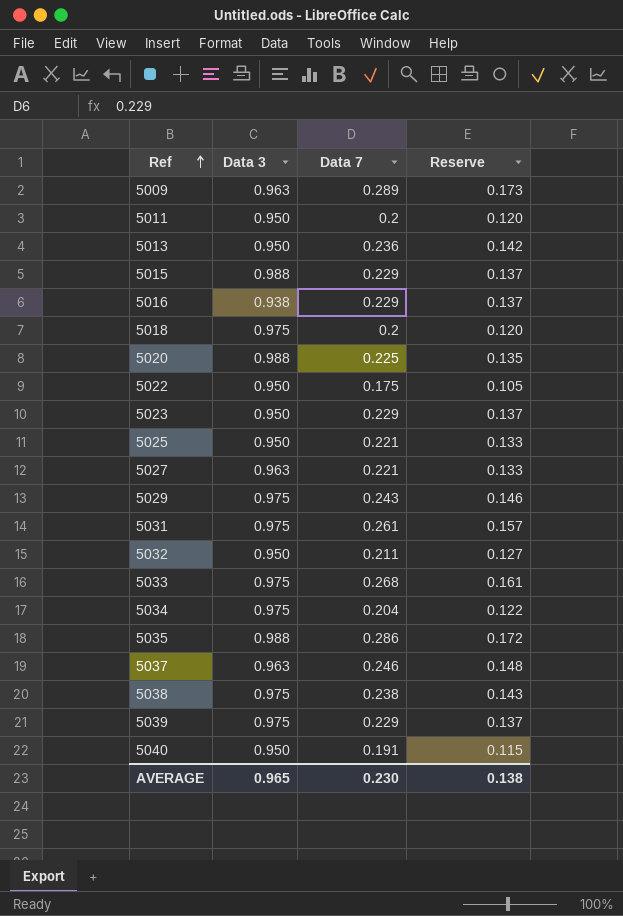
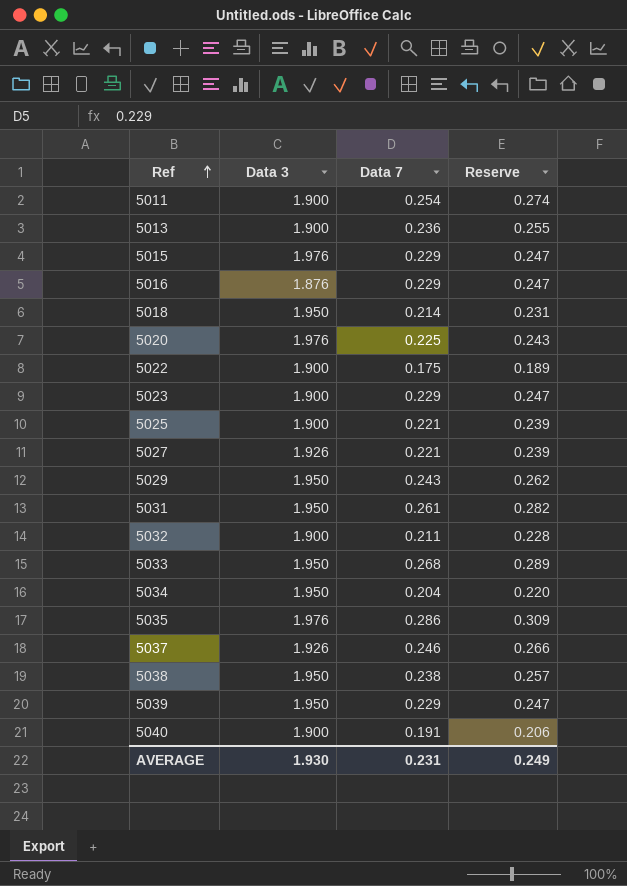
column Reserve | formula: [Data 7] * 0.6 -> [Data 7] * 1.08
row 5009: 0.963 | 0.289 | 0.173 -> none
5011 | Data 3: 0.950 -> 1.900
5011 | Data 7: 0.2 -> 0.254
5013 | Data 3: 0.950 -> 1.900
5015 | Data 3: 0.988 -> 1.976
5016 | Data 3: 0.938 -> 1.876
5018 | Data 3: 0.975 -> 1.950
5018 | Data 7: 0.2 -> 0.214
5020 | Data 3: 0.988 -> 1.976
5022 | Data 3: 0.950 -> 1.900
5023 | Data 3: 0.950 -> 1.900
5025 | Data 3: 0.950 -> 1.900
5027 | Data 3: 0.963 -> 1.926
5029 | Data 3: 0.975 -> 1.950
5031 | Data 3: 0.975 -> 1.950
5032 | Data 3: 0.950 -> 1.900
5033 | Data 3: 0.975 -> 1.950
5034 | Data 3: 0.975 -> 1.950
5035 | Data 3: 0.988 -> 1.976
5037 | Data 3: 0.963 -> 1.926
5038 | Data 3: 0.975 -> 1.950
5039 | Data 3: 0.975 -> 1.950
5040 | Data 3: 0.950 -> 1.900
AVERAGE | Data 3: 0.965 -> 1.930
AVERAGE | Data 7: 0.230 -> 0.231
AVERAGE | Reserve: 0.138 -> 0.249

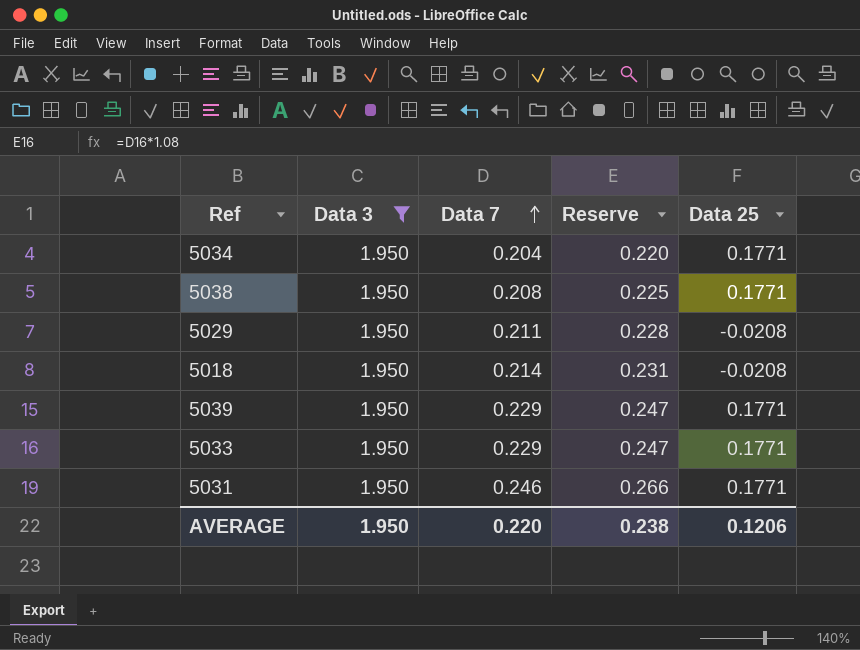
filter: none -> Data 3 = 1.950
row order: Ref ascending -> Data 7 ascending
column Data 25 | position: none -> 5
5038 | Data 7: 0.238 -> 0.208
5038 | Reserve: 0.257 -> 0.225
5029 | Data 7: 0.243 -> 0.211
5029 | Reserve: 0.262 -> 0.228
5033 | Data 7: 0.268 -> 0.229
5033 | Reserve: 0.289 -> 0.247
5031 | Data 7: 0.261 -> 0.246
5031 | Reserve: 0.282 -> 0.266
AVERAGE | Data 3: 1.930 -> 1.950
AVERAGE | Data 7: 0.231 -> 0.220
AVERAGE | Reserve: 0.249 -> 0.238

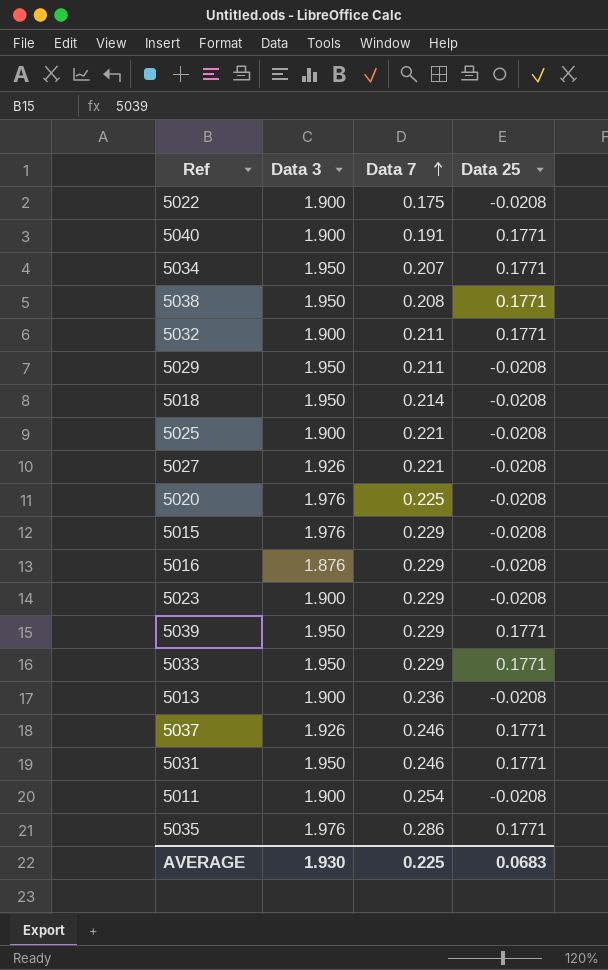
filter: Data 3 = 1.950 -> none
column Reserve | formula: [Data 7] * 1.08 -> none
5034 | Data 7: 0.204 -> 0.207
AVERAGE | Data 3: 1.950 -> 1.930
AVERAGE | Data 7: 0.220 -> 0.225
AVERAGE | Data 25: 0.1206 -> 0.0683

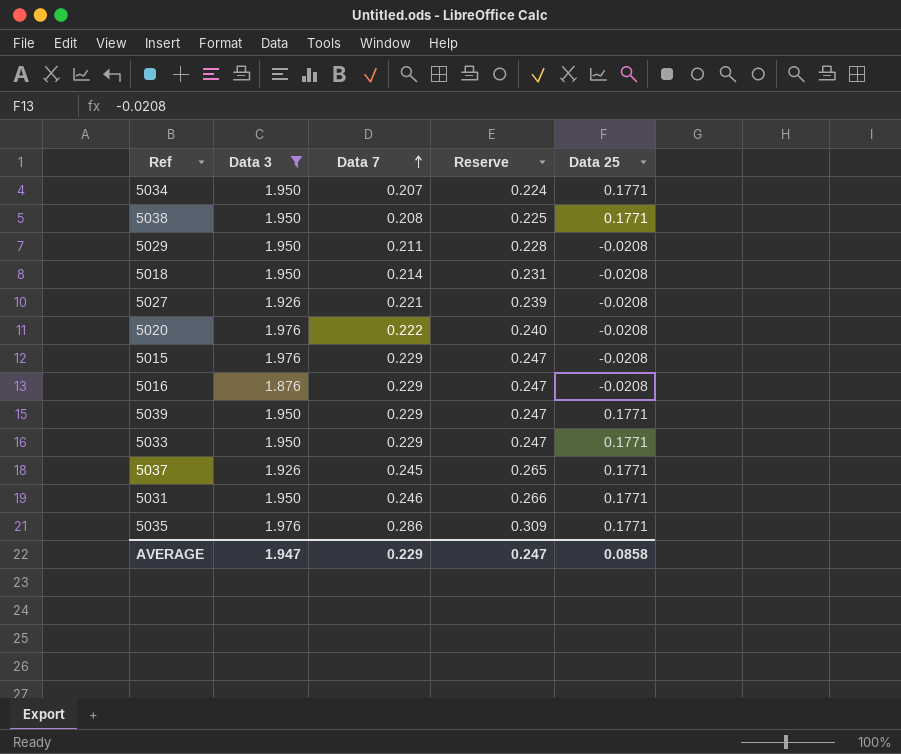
filter: none -> Data 3 != 1.900
column Reserve | formula: none -> [Data 7] * 1.08
5020 | Data 7: 0.225 -> 0.222
5037 | Data 7: 0.246 -> 0.245
AVERAGE | Data 3: 1.930 -> 1.947
AVERAGE | Data 7: 0.225 -> 0.229
AVERAGE | Data 25: 0.0683 -> 0.0858

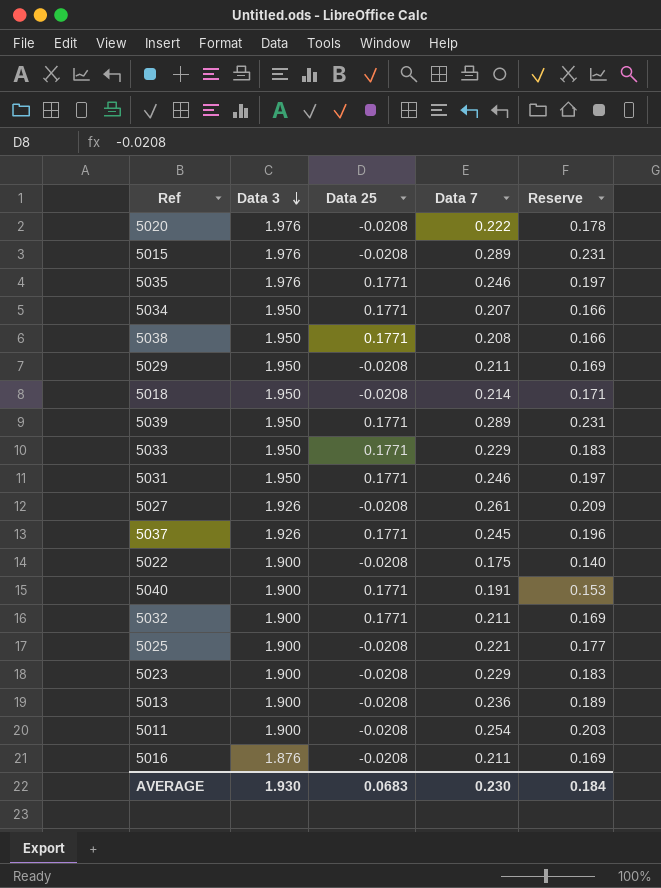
filter: Data 3 != 1.900 -> none
row order: Data 7 ascending -> Data 3 descending
column Data 25 | position: 5 -> 3
column Reserve | formula: [Data 7] * 1.08 -> [Data 7] * 0.8
5015 | Data 7: 0.229 -> 0.289
5035 | Data 7: 0.286 -> 0.246
5039 | Data 7: 0.229 -> 0.289
5027 | Data 7: 0.221 -> 0.261
5016 | Data 7: 0.229 -> 0.211
AVERAGE | Data 3: 1.947 -> 1.930
AVERAGE | Data 25: 0.0858 -> 0.0683
AVERAGE | Data 7: 0.229 -> 0.230
AVERAGE | Reserve: 0.247 -> 0.184

